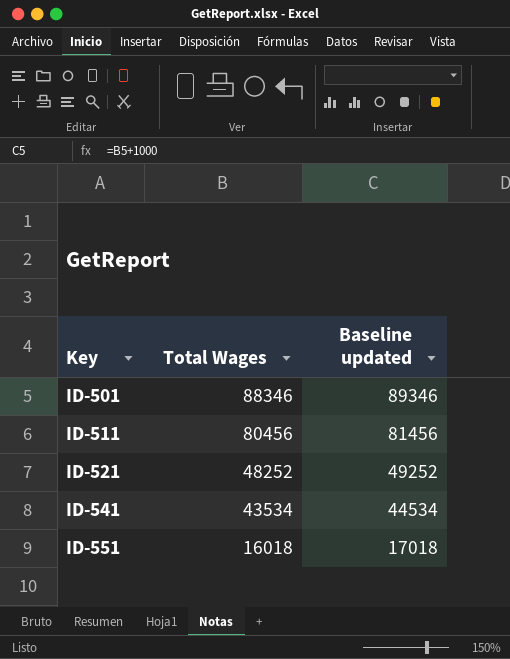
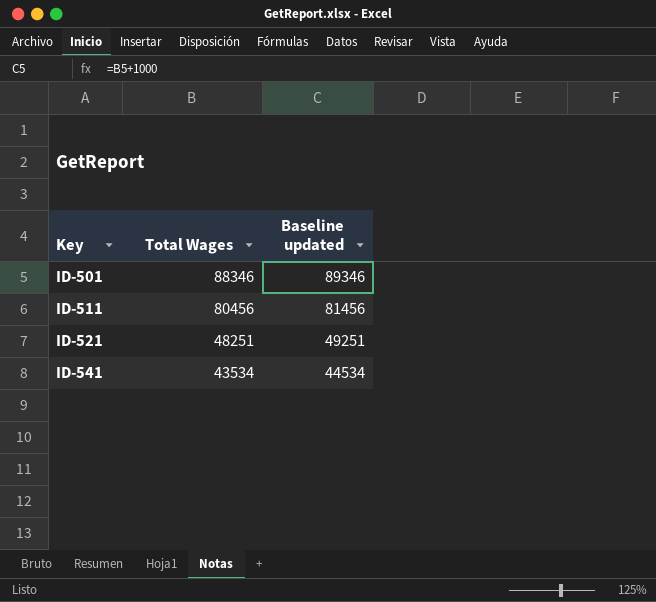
row ID-551: 16018 | 17018 -> none
ID-521 | Total Wages: 48252 -> 48251
ID-521 | Baseline updated: 49252 -> 49251

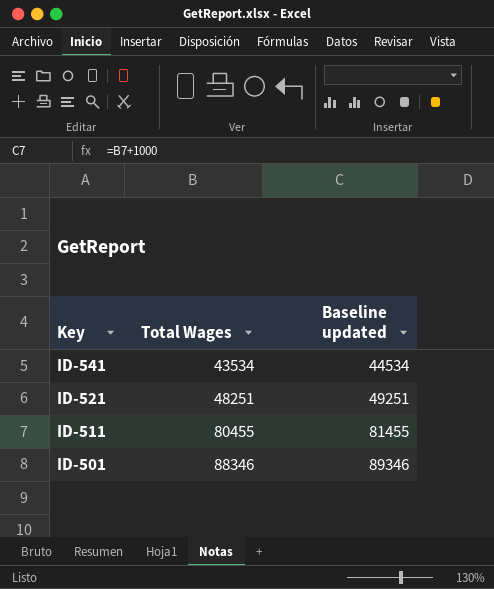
row order: Key ascending -> Key descending
ID-511 | Total Wages: 80456 -> 80455
ID-511 | Baseline updated: 81456 -> 81455

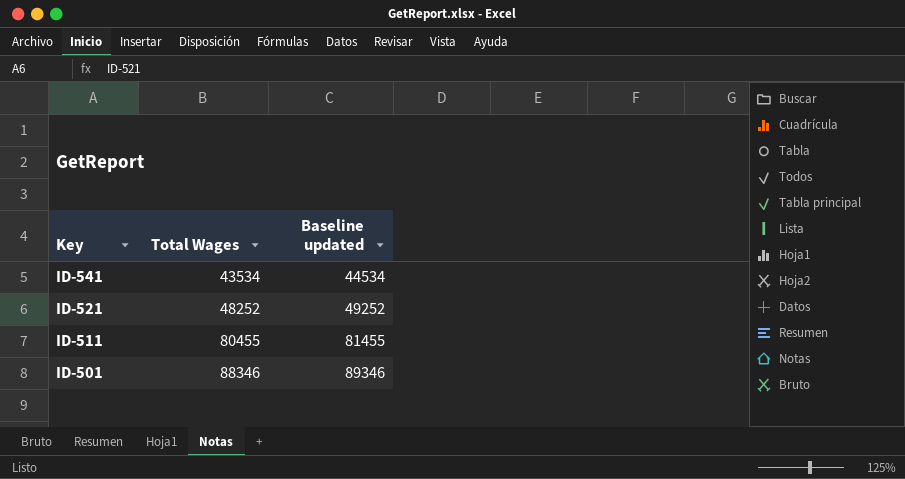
ID-521 | Total Wages: 48251 -> 48252
ID-521 | Baseline updated: 49251 -> 49252

